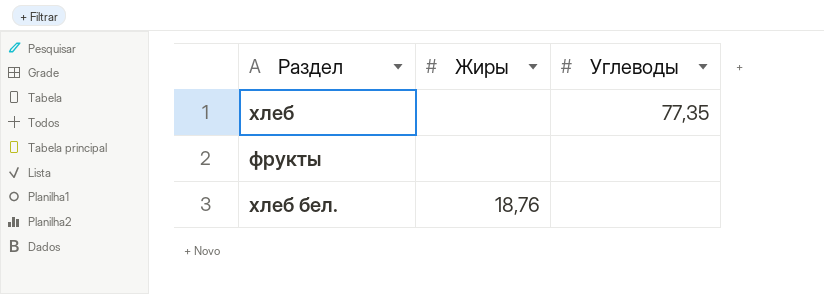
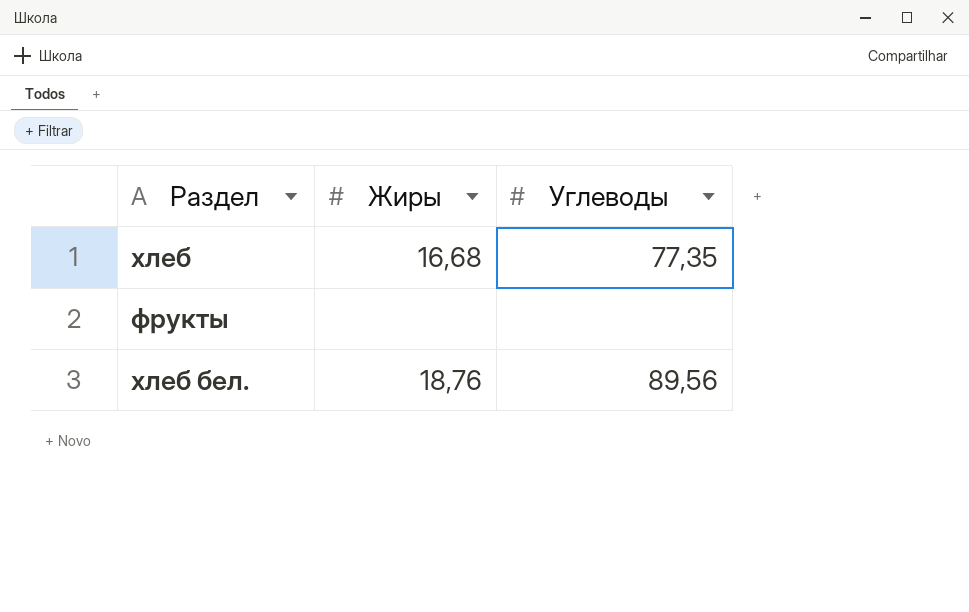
хлеб | Жиры: none -> 16,68
хлеб бел. | Углеводы: none -> 89,56

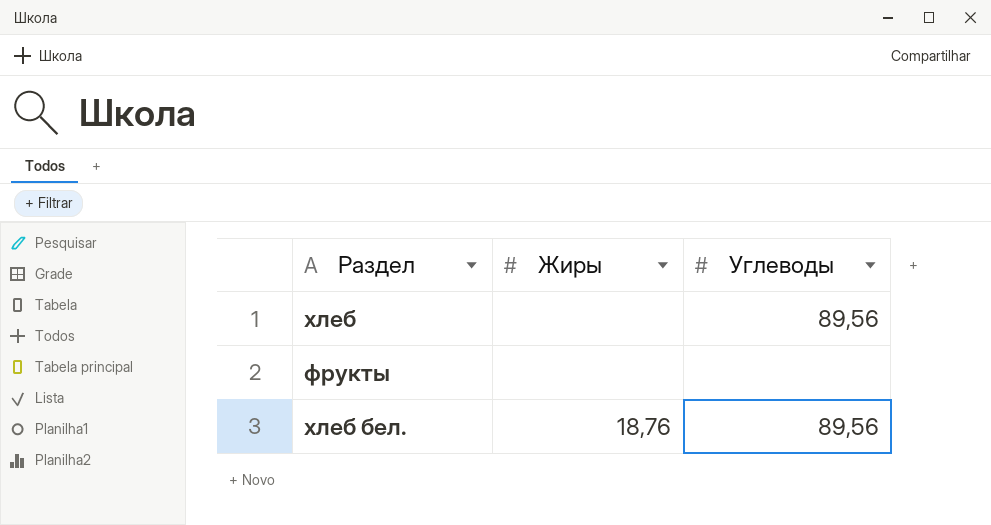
хлеб | Жиры: 16,68 -> none
хлеб | Углеводы: 77,35 -> 89,56

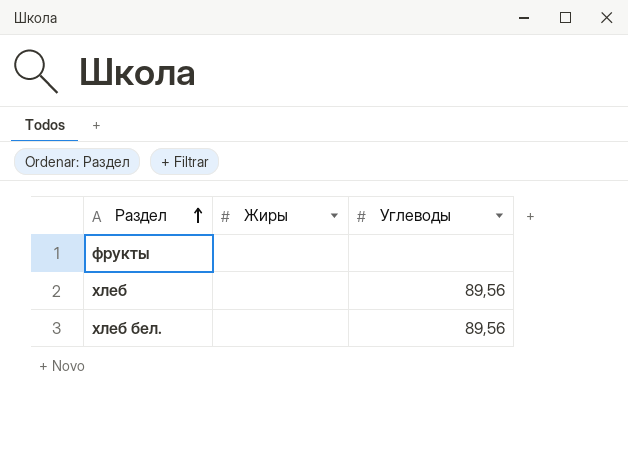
row order: none -> Раздел ascending
хлеб бел. | Жиры: 18,76 -> none

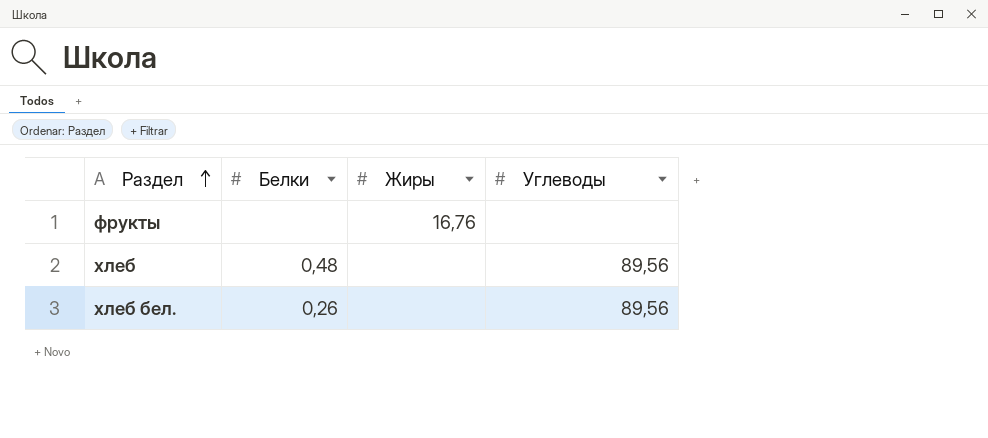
column Белки | position: none -> 2
фрукты | Жиры: none -> 16,76

